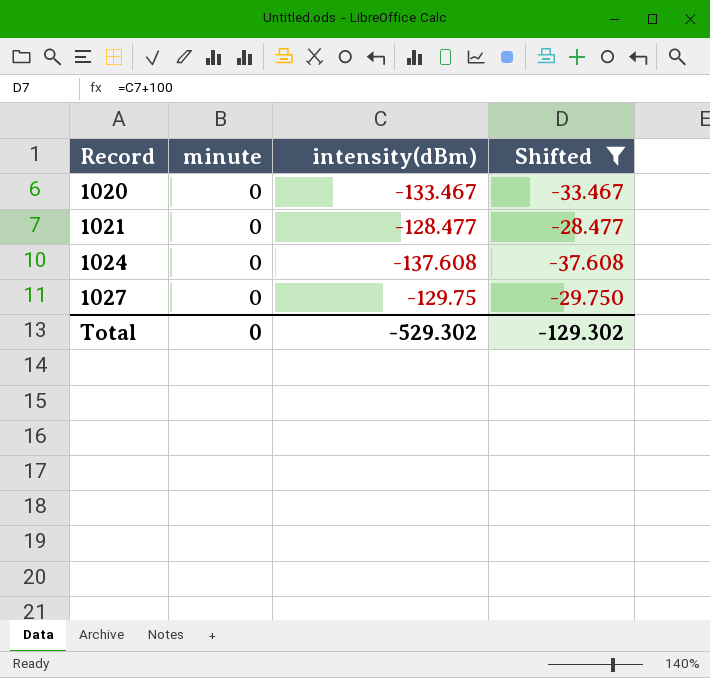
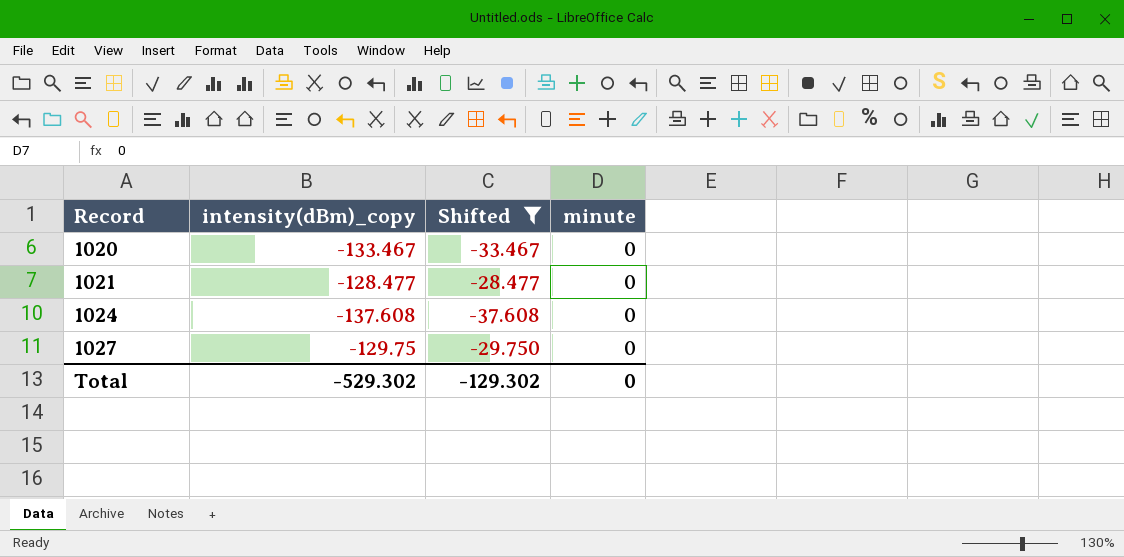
column name: intensity(dBm) -> intensity(dBm)_copy
column minute | position: 2 -> 4

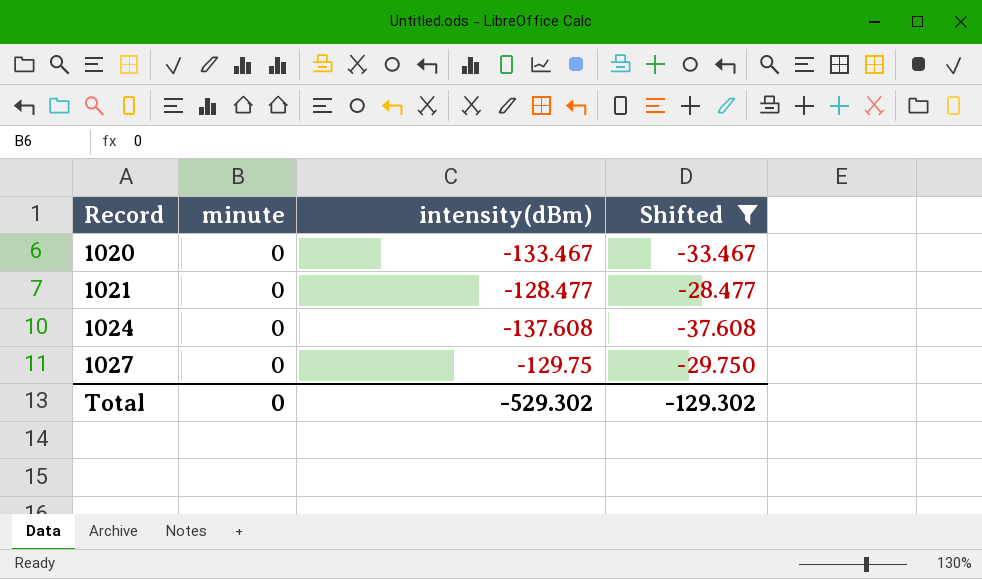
column minute | position: 4 -> 2
column name: intensity(dBm)_copy -> intensity(dBm)

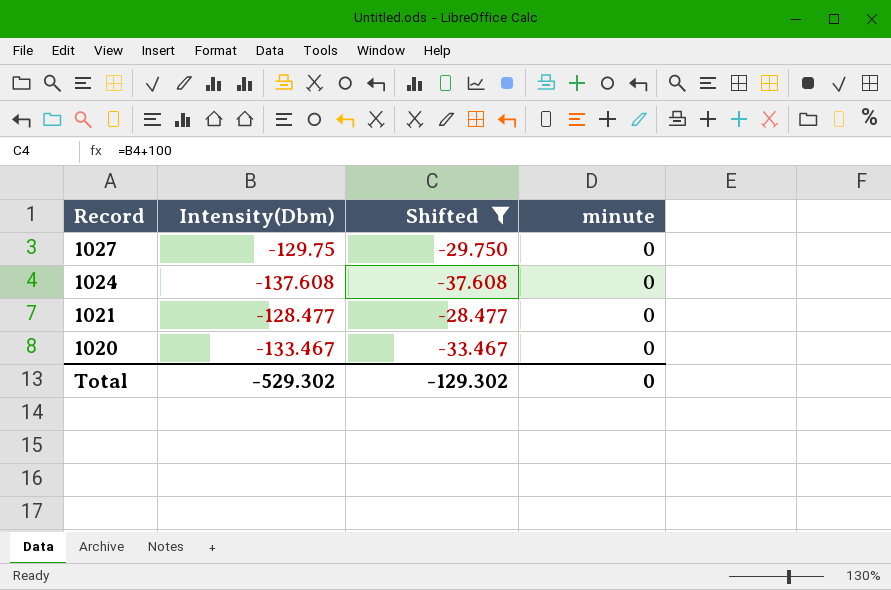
row order: Record ascending -> Record descending
column name: intensity(dBm) -> Intensity(Dbm)
column minute | position: 2 -> 4

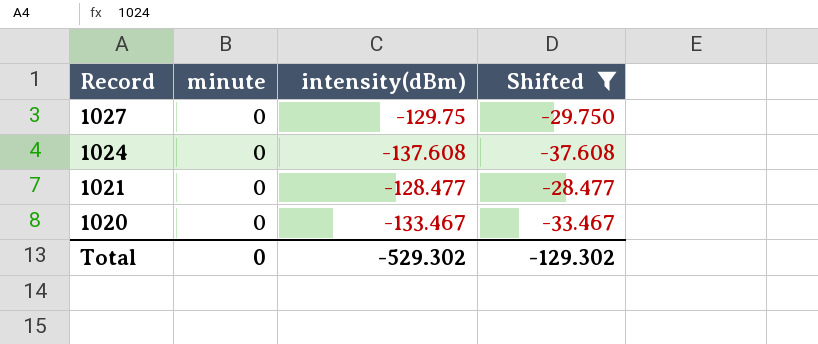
column minute | position: 4 -> 2
column name: Intensity(Dbm) -> intensity(dBm)

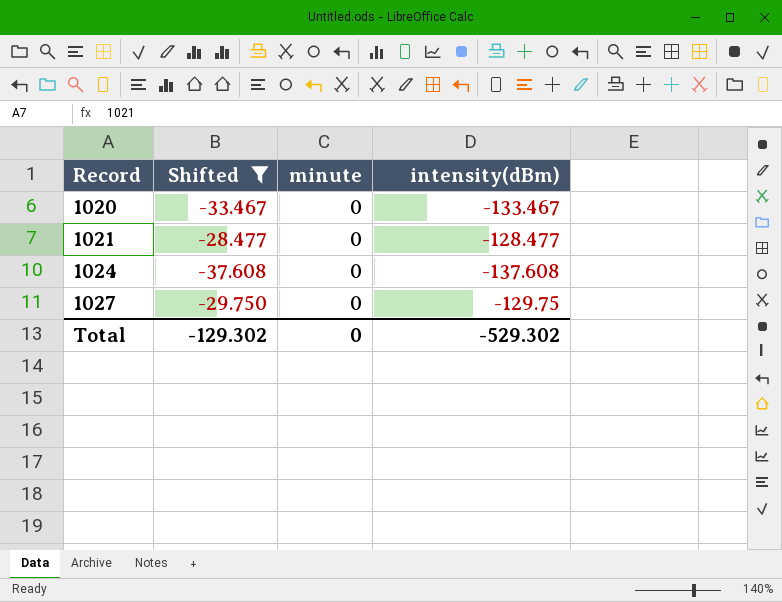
row order: Record descending -> Record ascending
column Shifted | position: 4 -> 2

